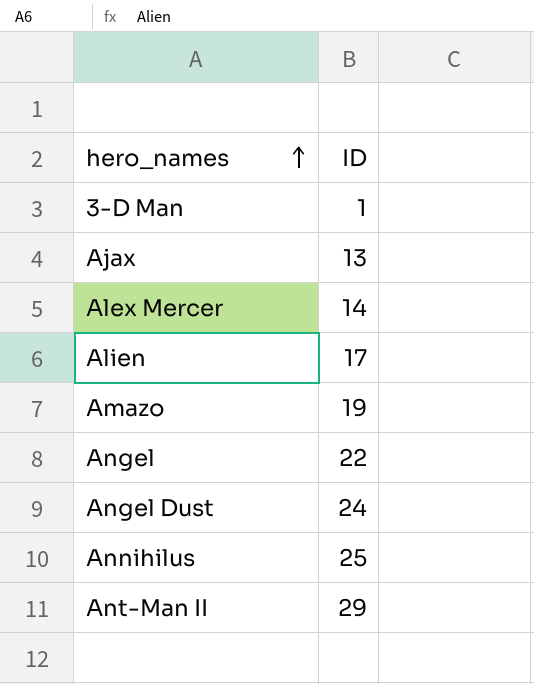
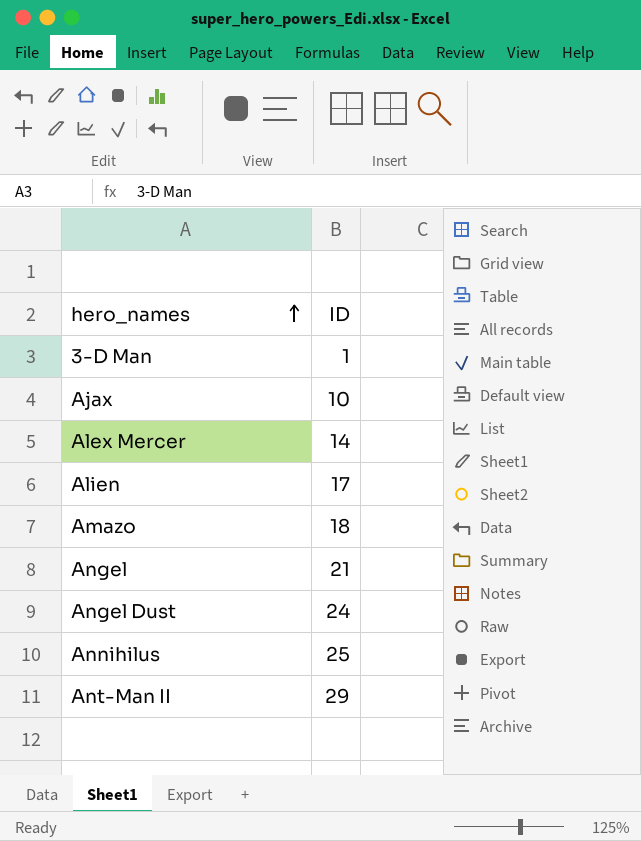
Ajax | ID: 13 -> 10
Amazo | ID: 19 -> 18
Angel | ID: 22 -> 21

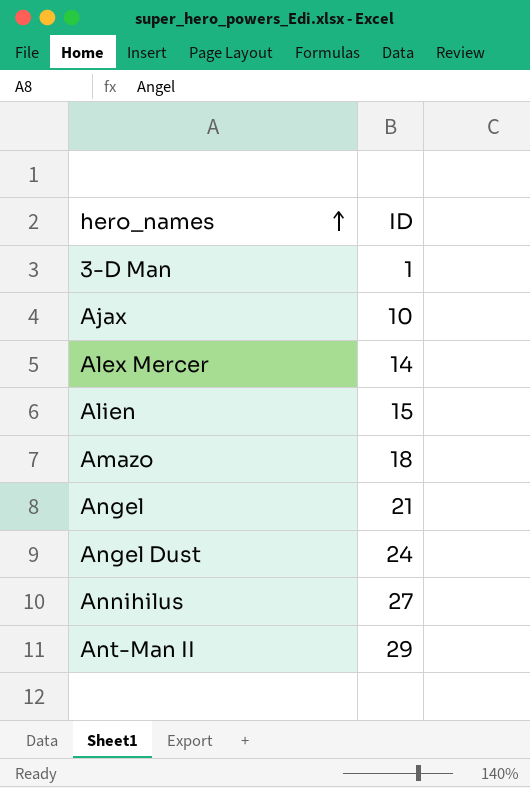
Alien | ID: 17 -> 15
Annihilus | ID: 25 -> 27

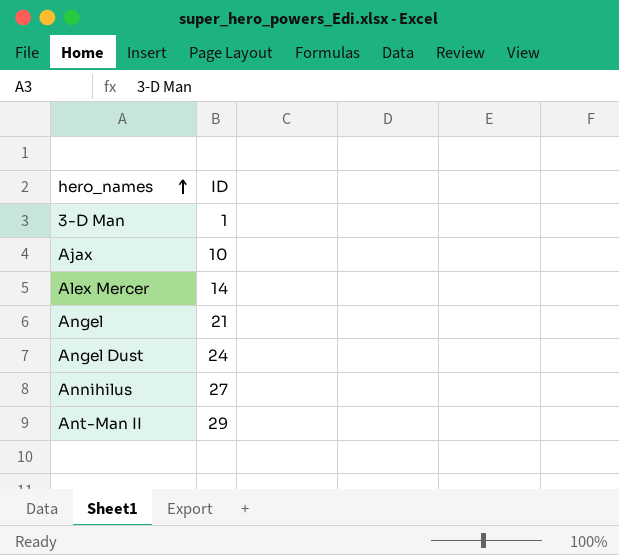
row Alien: 15 -> none
row Amazo: 18 -> none

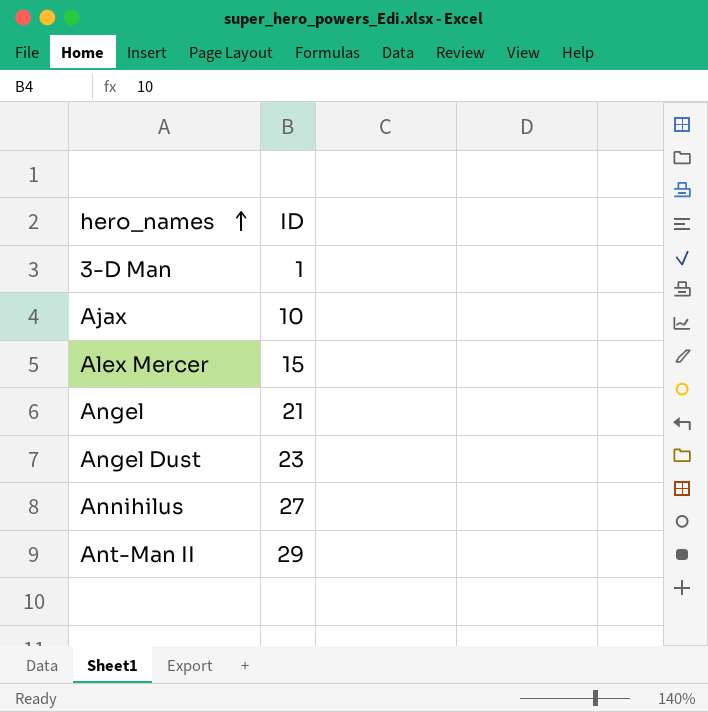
Alex Mercer | ID: 14 -> 15
Angel Dust | ID: 24 -> 23

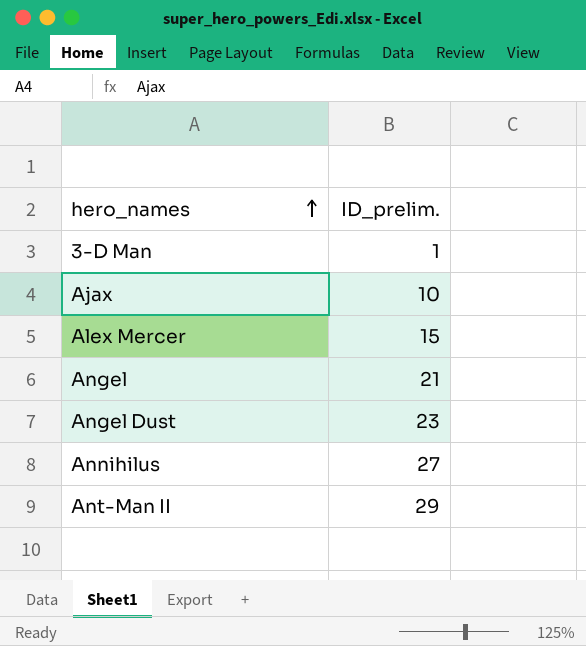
column name: ID -> ID_prelim.

